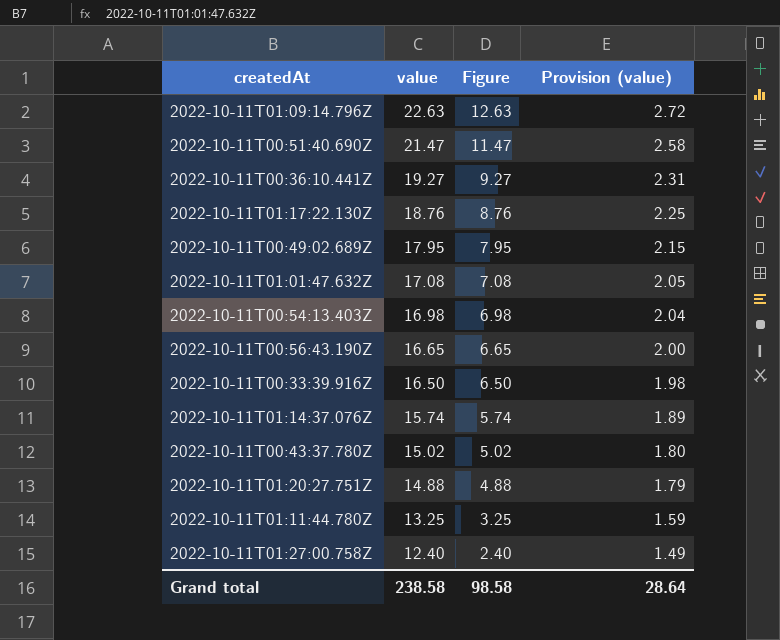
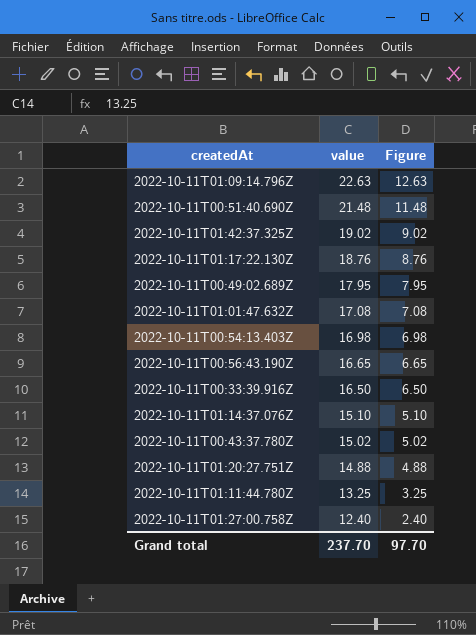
column Provision (value) | formula: [value] * 0.12 -> none
row 2022-10-11T00:36:10.441Z: 19.27 | 9.27 | 2.31 -> none
2022-10-11T00:51:40.690Z | value: 21.47 -> 21.48
2022-10-11T00:51:40.690Z | Figure: 11.47 -> 11.48
row 2022-10-11T01:42:37.325Z: none -> 19.02 | 9.02
2022-10-11T01:14:37.076Z | value: 15.74 -> 15.10
2022-10-11T01:14:37.076Z | Figure: 5.74 -> 5.10
Grand total | value: 238.58 -> 237.70
Grand total | Figure: 98.58 -> 97.70

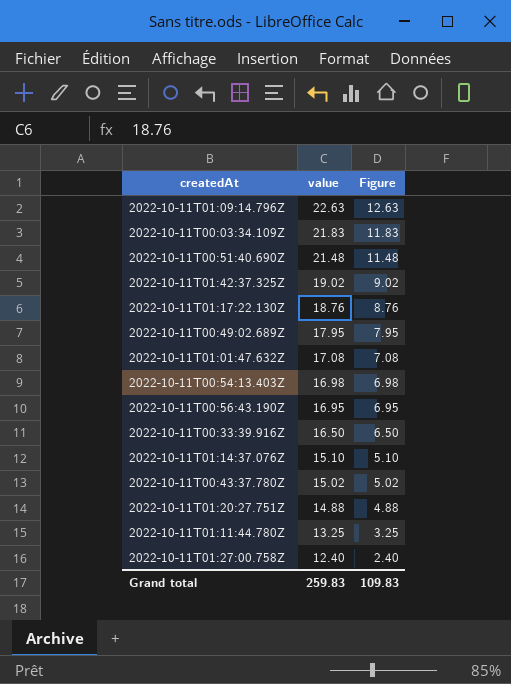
row 2022-10-11T00:03:34.109Z: none -> 21.83 | 11.83
2022-10-11T00:56:43.190Z | value: 16.65 -> 16.95
2022-10-11T00:56:43.190Z | Figure: 6.65 -> 6.95
Grand total | value: 237.70 -> 259.83
Grand total | Figure: 97.70 -> 109.83

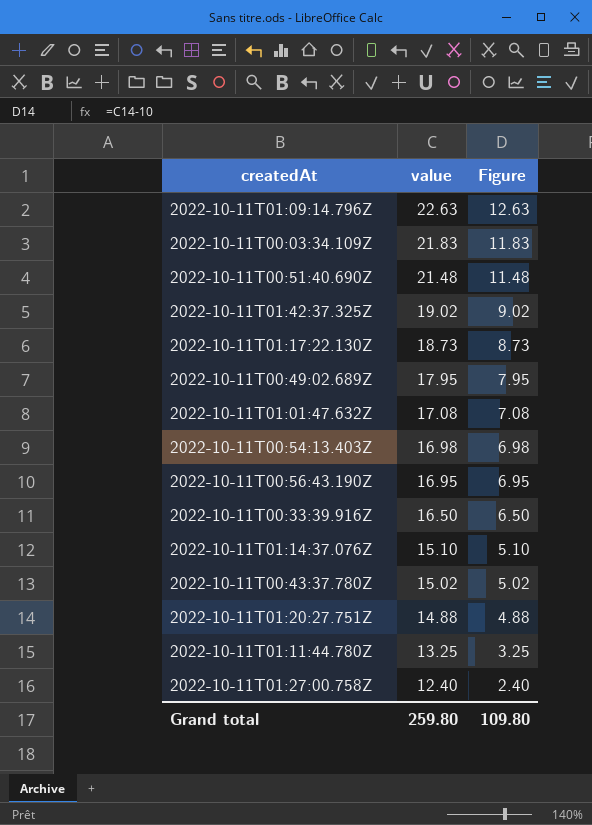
2022-10-11T01:17:22.130Z | value: 18.76 -> 18.73
2022-10-11T01:17:22.130Z | Figure: 8.76 -> 8.73
Grand total | value: 259.83 -> 259.80
Grand total | Figure: 109.83 -> 109.80

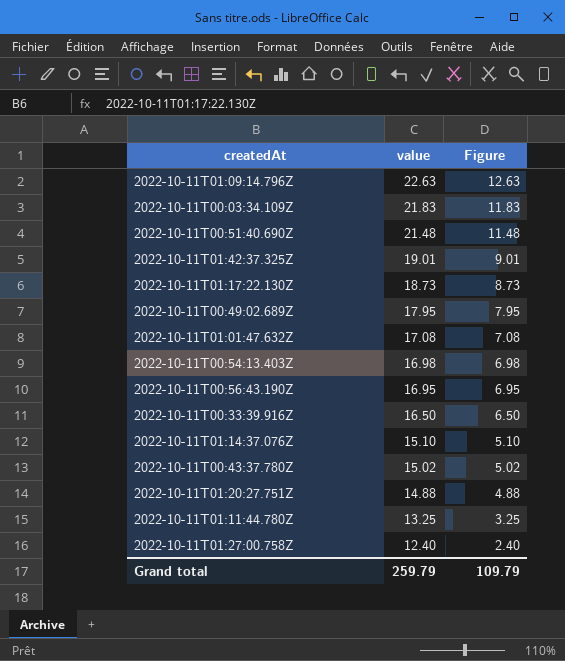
2022-10-11T01:42:37.325Z | value: 19.02 -> 19.01
2022-10-11T01:42:37.325Z | Figure: 9.02 -> 9.01
Grand total | value: 259.80 -> 259.79
Grand total | Figure: 109.80 -> 109.79

